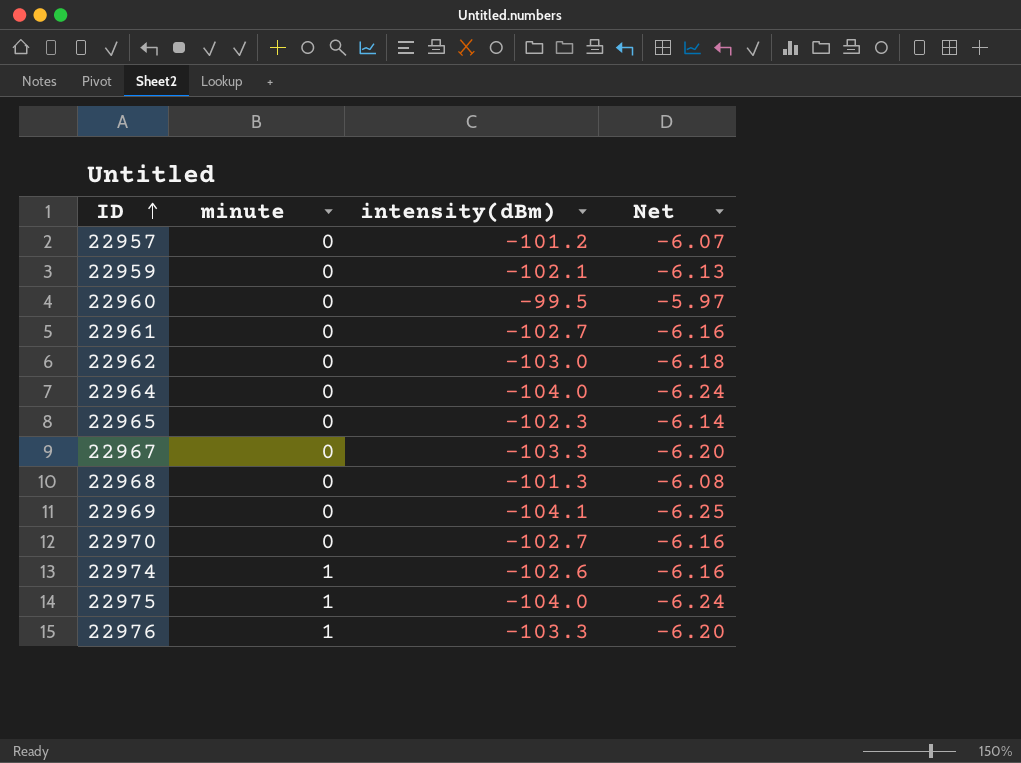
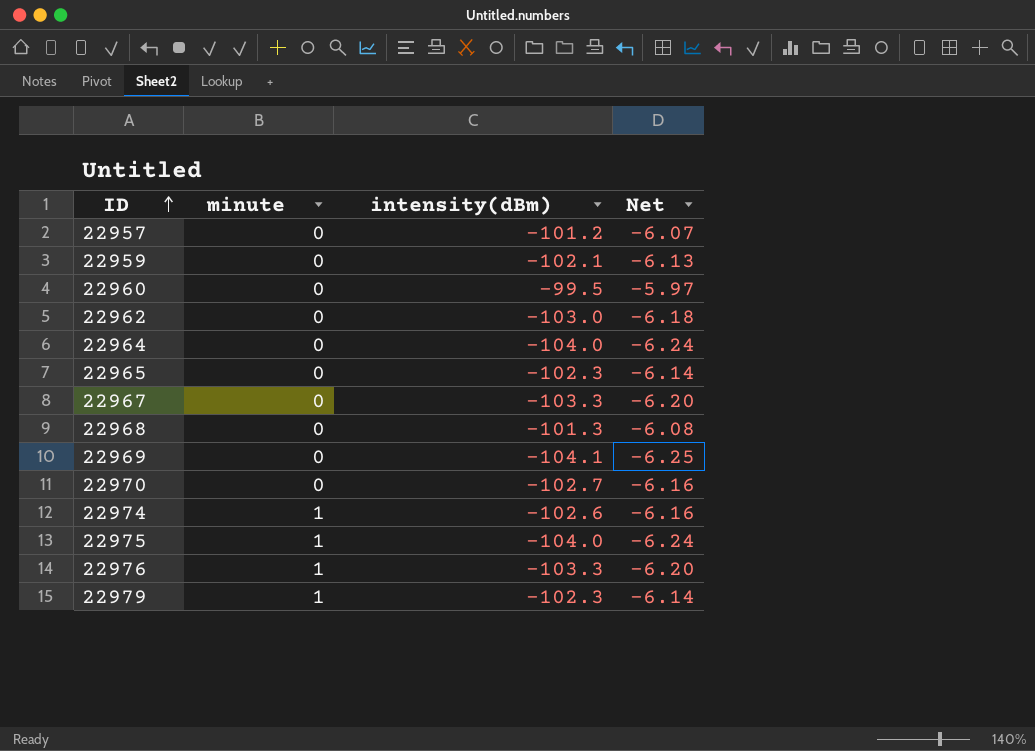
row 22961: 0 | -102.7 | -6.16 -> none
row 22979: none -> 1 | -102.3 | -6.14

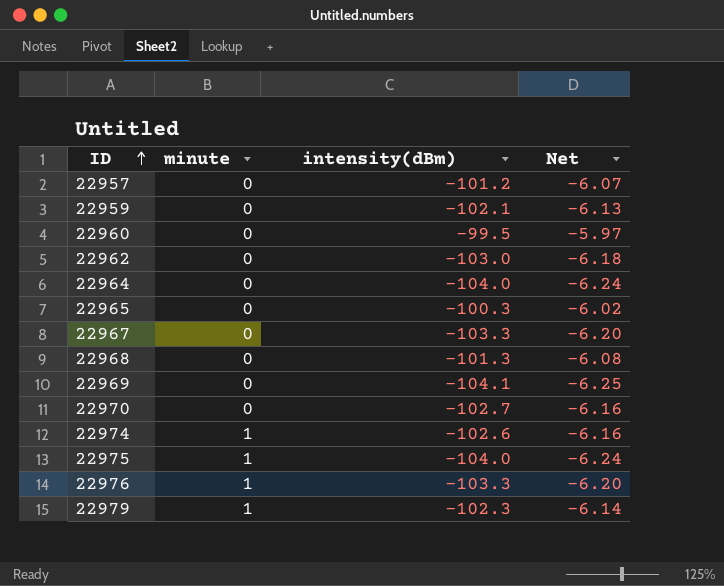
22965 | intensity(dBm): -102.3 -> -100.3
22965 | Net: -6.14 -> -6.02

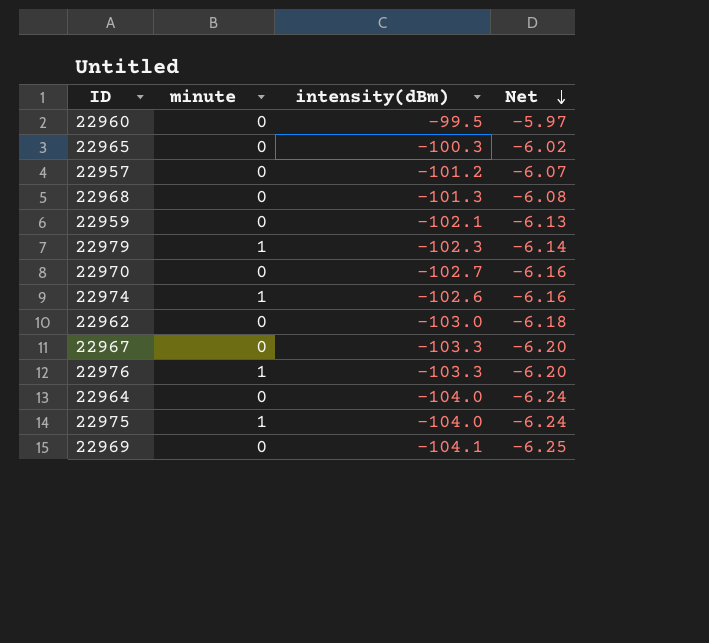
row order: ID ascending -> Net descending

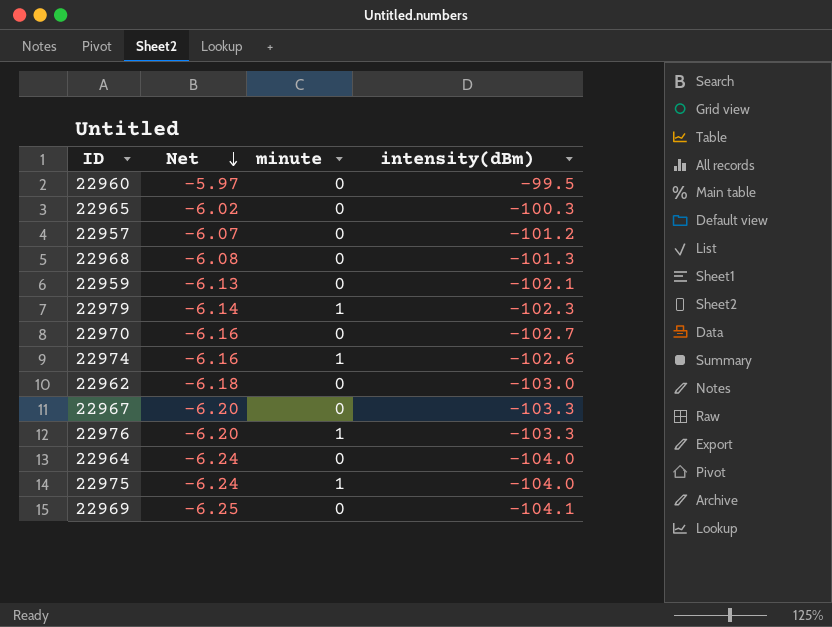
column Net | position: 4 -> 2

